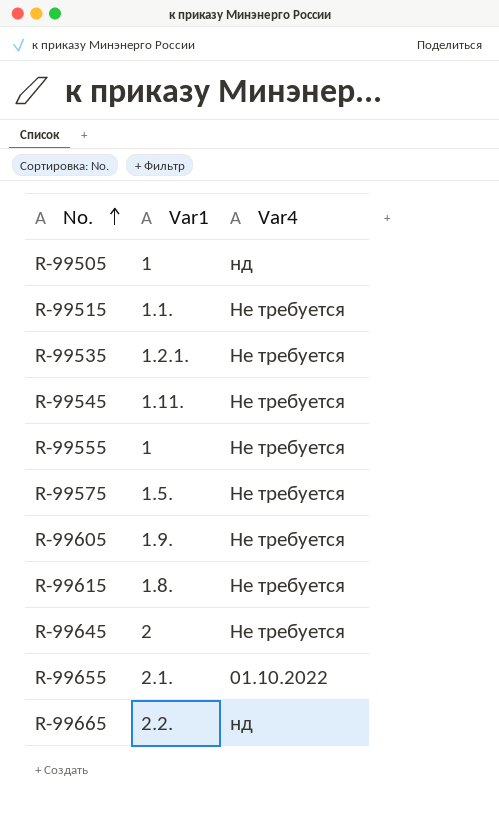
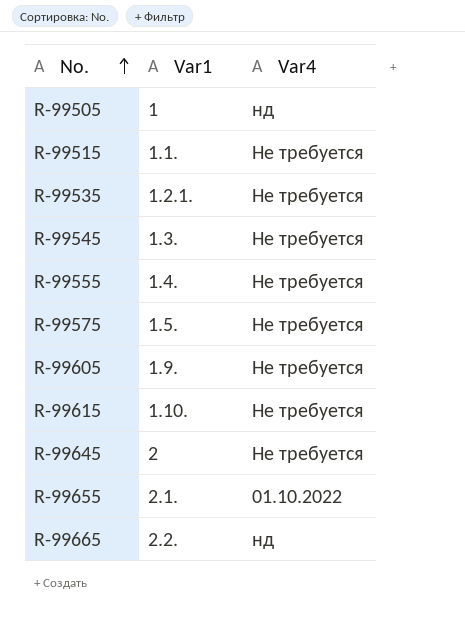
R-99545 | Var1: 1.11. -> 1.3.
R-99555 | Var1: 1 -> 1.4.
R-99615 | Var1: 1.8. -> 1.10.

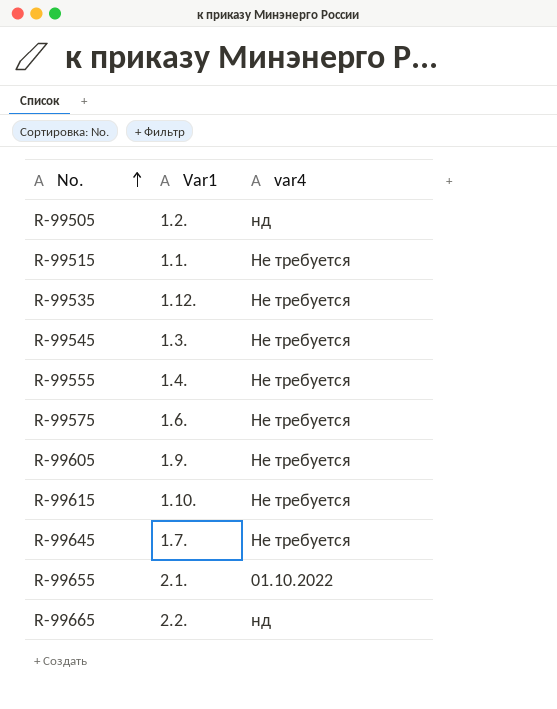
column name: Var4 -> var4
R-99505 | Var1: 1 -> 1.2.
R-99535 | Var1: 1.2.1. -> 1.12.
R-99575 | Var1: 1.5. -> 1.6.
R-99645 | Var1: 2 -> 1.7.

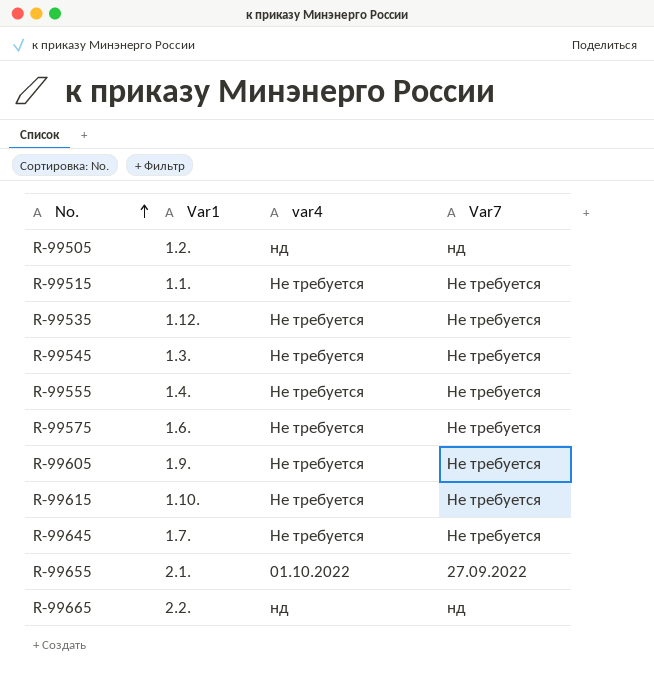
column Var7 | position: none -> 4

